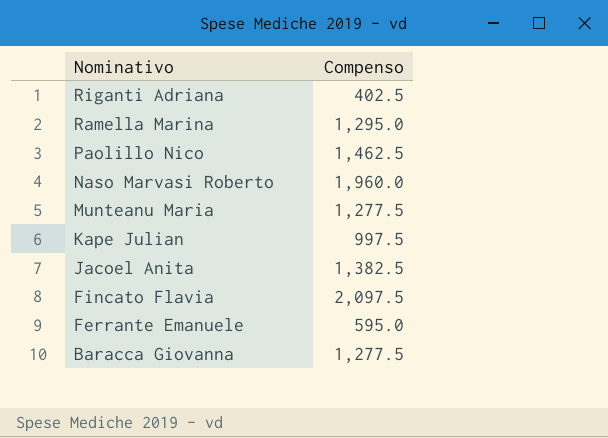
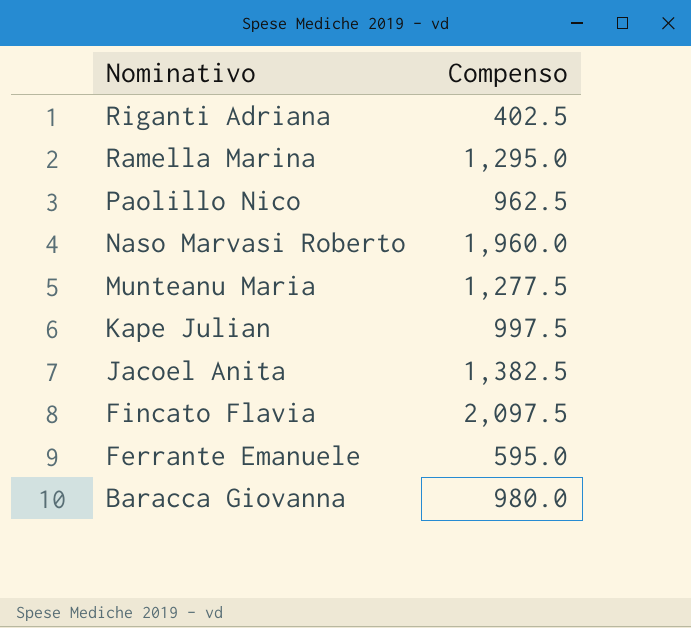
Paolillo Nico | Compenso: 1,462.5 -> 962.5
Baracca Giovanna | Compenso: 1,277.5 -> 980.0

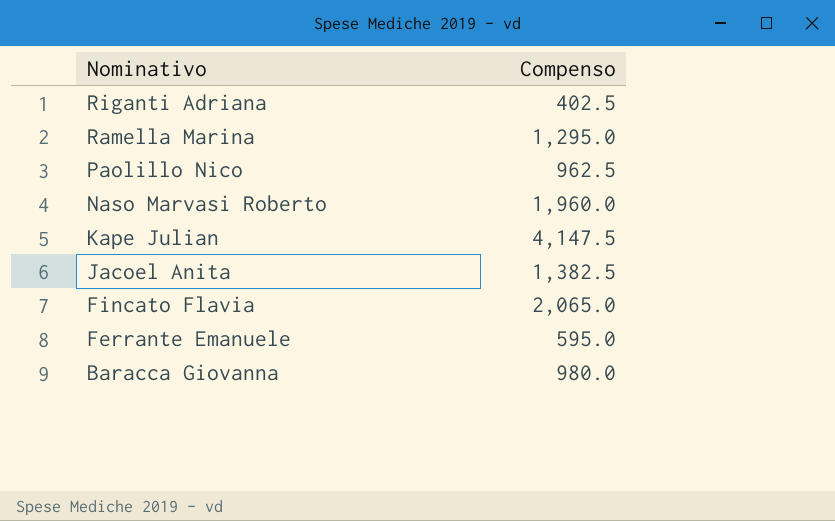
row Munteanu Maria: 1,277.5 -> none
Kape Julian | Compenso: 997.5 -> 4,147.5
Fincato Flavia | Compenso: 2,097.5 -> 2,065.0

